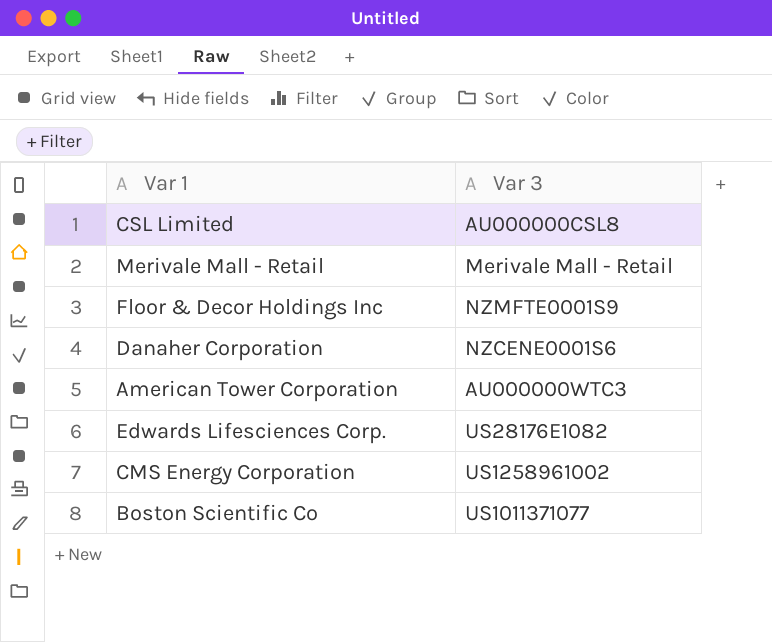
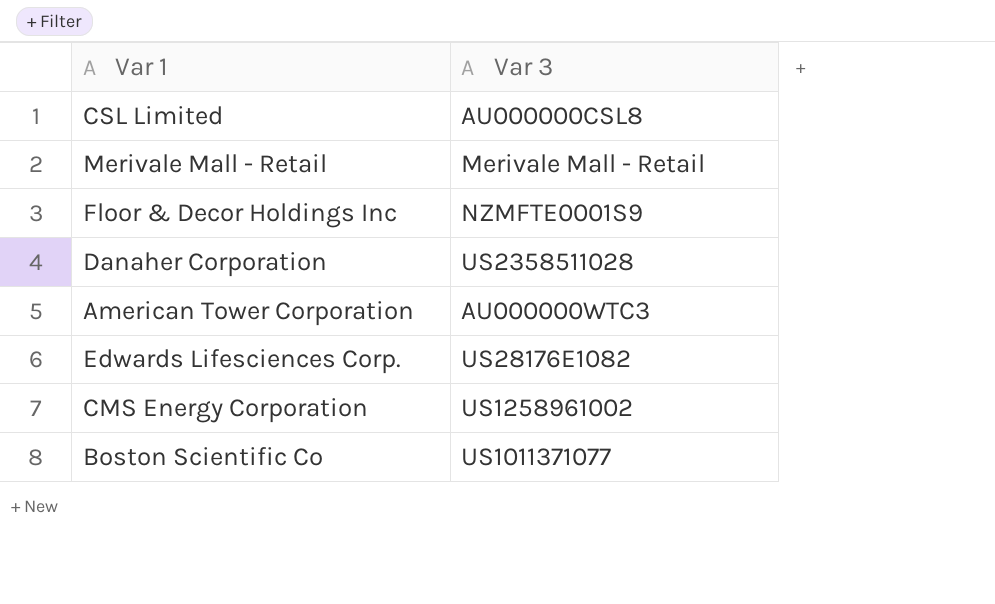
Danaher Corporation | Var 3: NZCENE0001S6 -> US2358511028

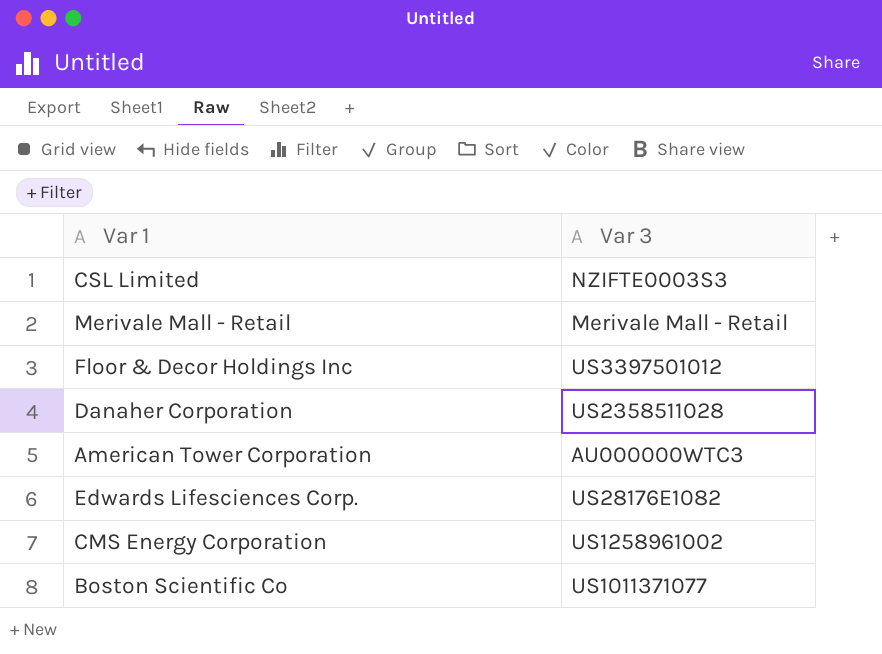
CSL Limited | Var 3: AU000000CSL8 -> NZIFTE0003S3
Floor & Decor Holdings Inc | Var 3: NZMFTE0001S9 -> US3397501012

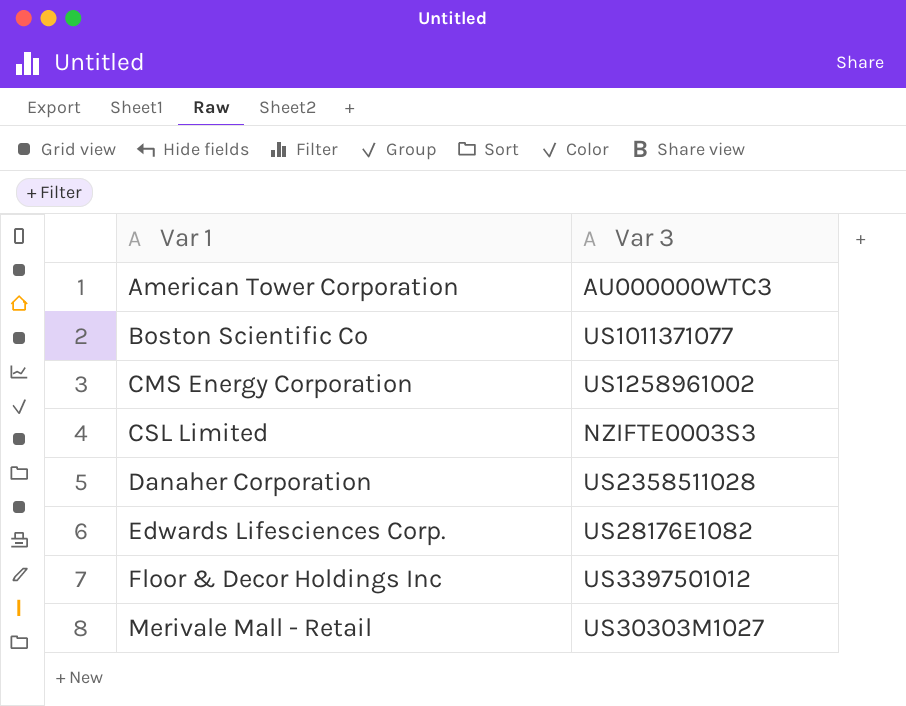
row order: none -> Var 1 ascending
Merivale Mall - Retail | Var 3: Merivale Mall - Retail -> US30303M1027

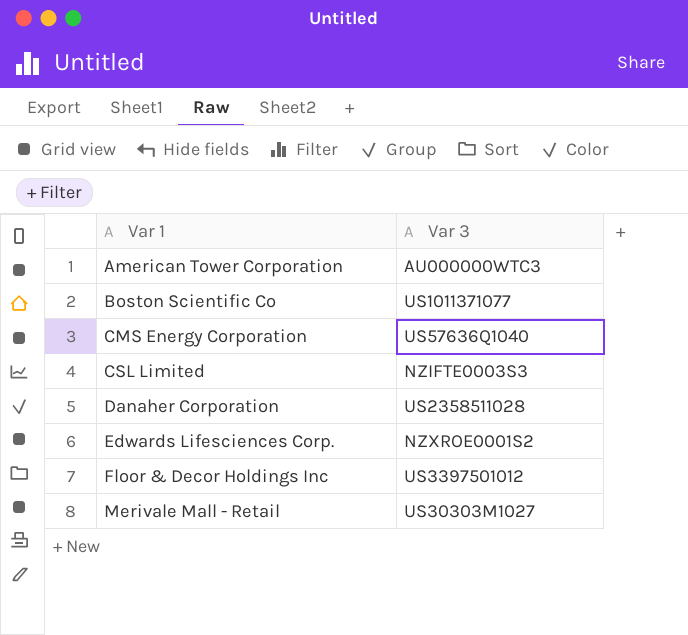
CMS Energy Corporation | Var 3: US1258961002 -> US57636Q1040
Edwards Lifesciences Corp. | Var 3: US28176E1082 -> NZXROE0001S2

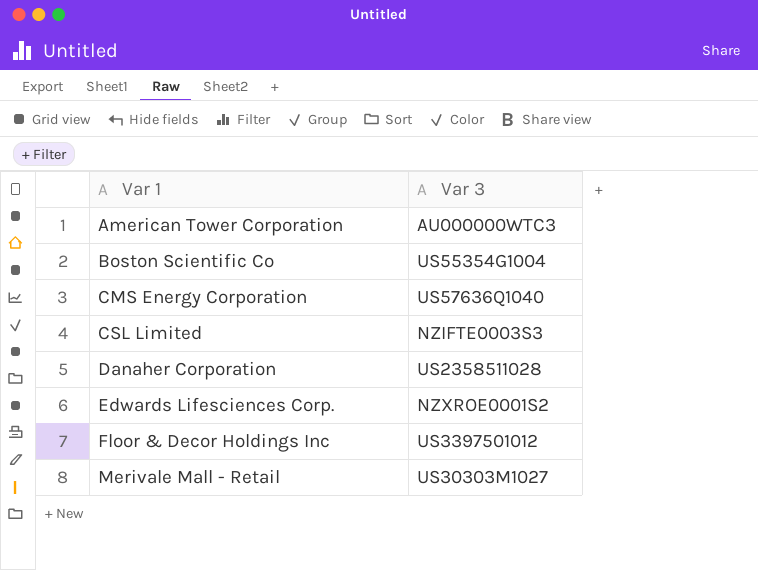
Boston Scientific Co | Var 3: US1011371077 -> US55354G1004

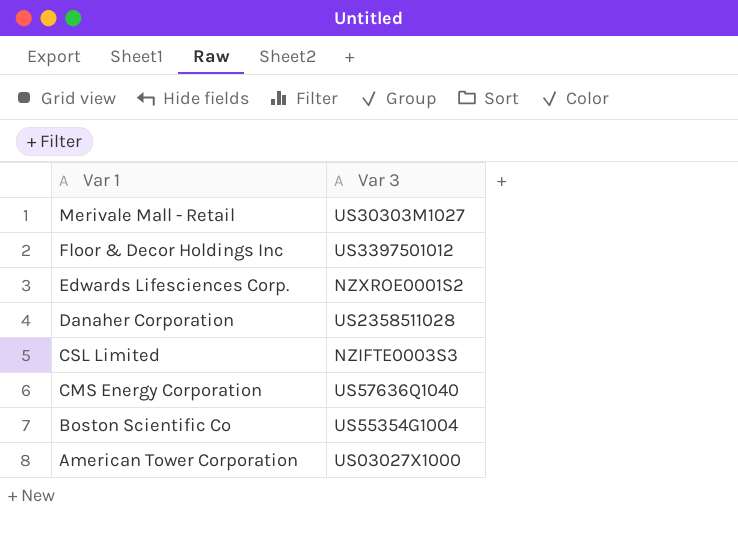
row order: Var 1 ascending -> Var 1 descending
American Tower Corporation | Var 3: AU000000WTC3 -> US03027X1000

